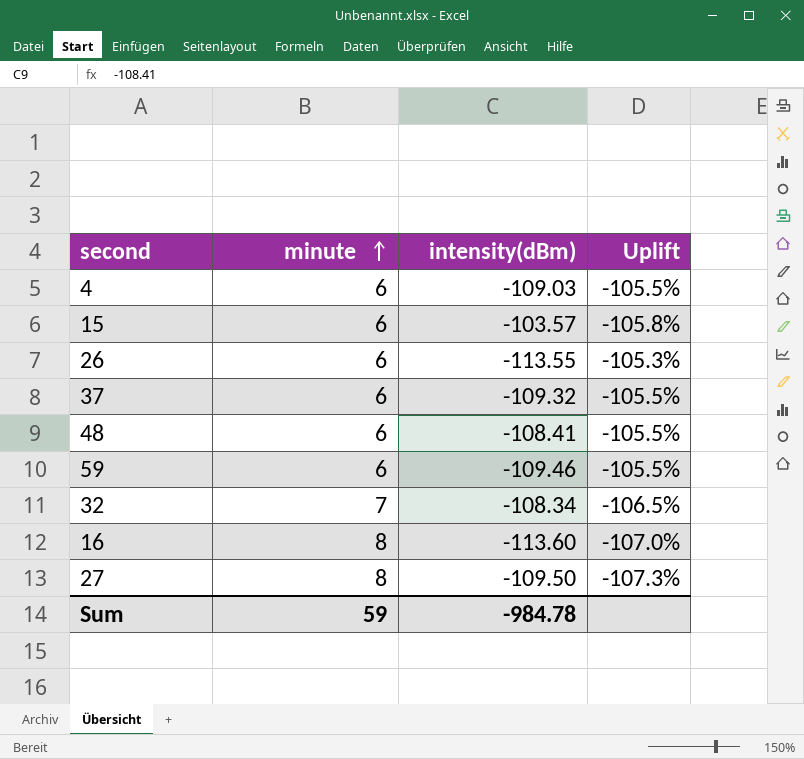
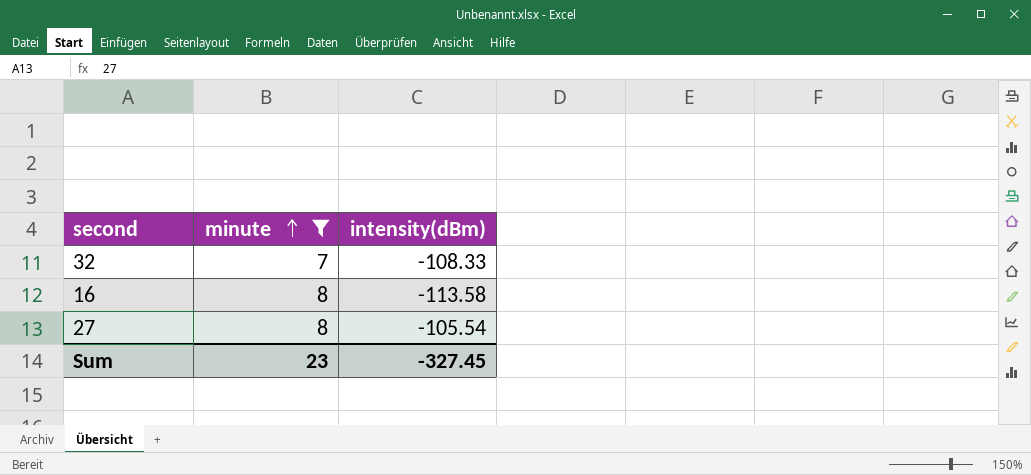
filter: none -> minute != 6
column Uplift | formula: ([minute] - [intensity(dBm)]) / [intensity(dBm)] -> none
32 | intensity(dBm): -108.34 -> -108.33
16 | intensity(dBm): -113.60 -> -113.58
27 | intensity(dBm): -109.50 -> -105.54
Sum | minute: 59 -> 23
Sum | intensity(dBm): -984.78 -> -327.45

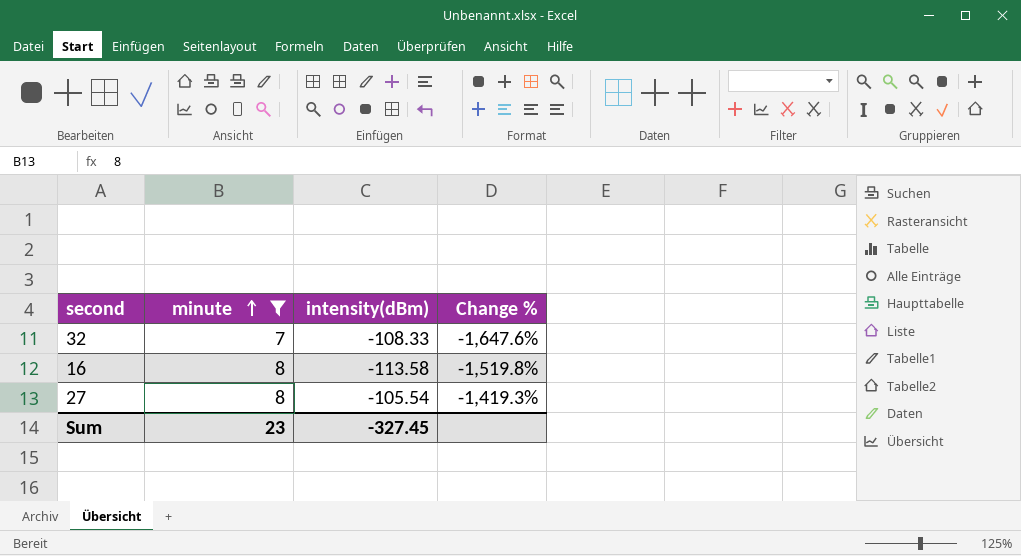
column Change % | formula: none -> ([intensity(dBm)] - [minute]) / [minute]

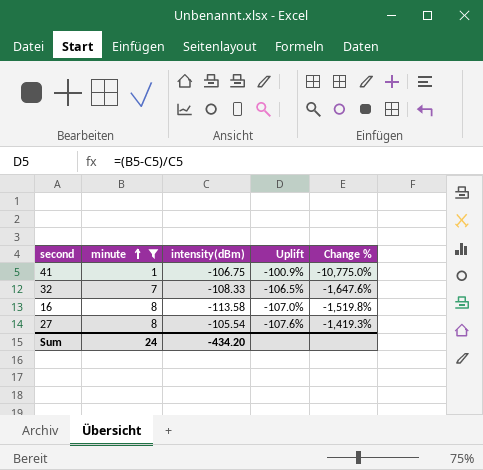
column Uplift | formula: none -> ([minute] - [intensity(dBm)]) / [intensity(dBm)]
row 41: none -> 1 | -106.75 | -100.9% | -10,775.0%
Sum | minute: 23 -> 24
Sum | intensity(dBm): -327.45 -> -434.20

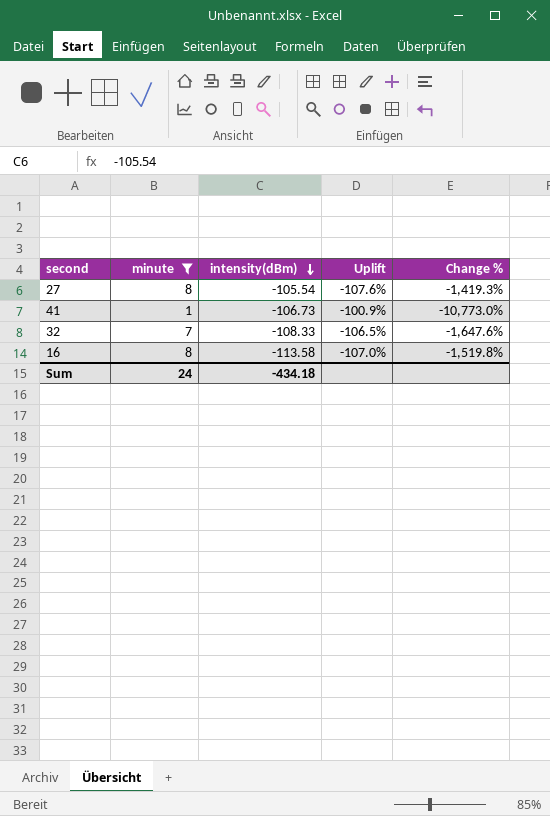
row order: minute ascending -> intensity(dBm) descending
41 | intensity(dBm): -106.75 -> -106.73
41 | Change %: -10,775.0% -> -10,773.0%
Sum | intensity(dBm): -434.20 -> -434.18

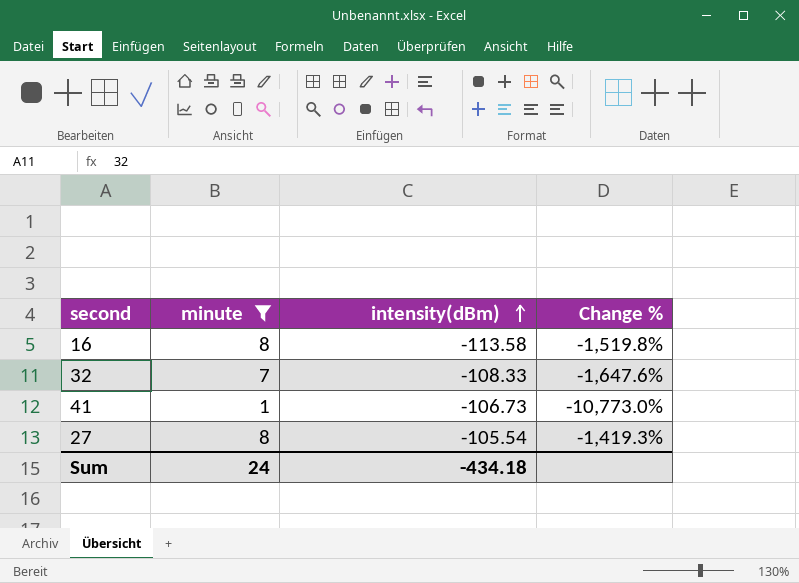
row order: intensity(dBm) descending -> intensity(dBm) ascending
column Uplift | formula: ([minute] - [intensity(dBm)]) / [intensity(dBm)] -> none

